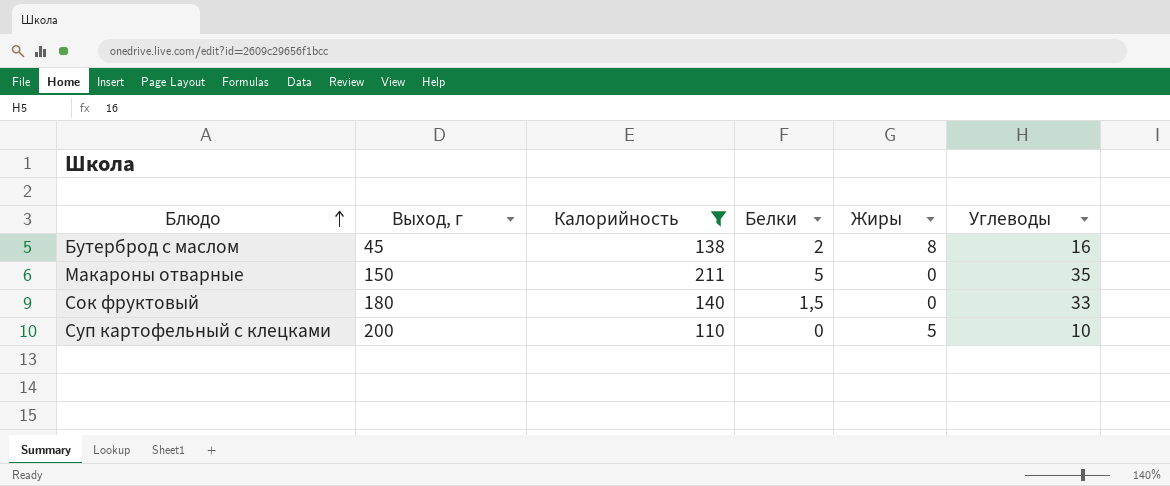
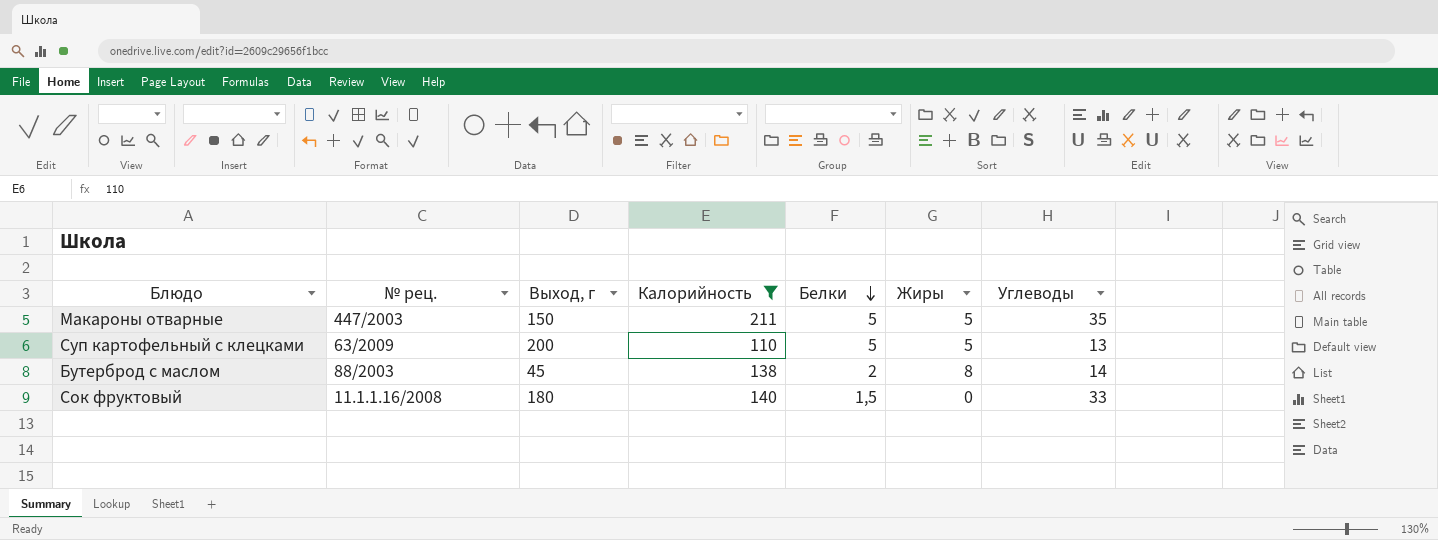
row order: Блюдо ascending -> Белки descending
column № рец. | position: none -> 2
Макароны отварные | Жиры: 0 -> 5
Суп картофельный с клецками | Белки: 0 -> 5
Суп картофельный с клецками | Углеводы: 10 -> 13
Бутерброд с маслом | Углеводы: 16 -> 14

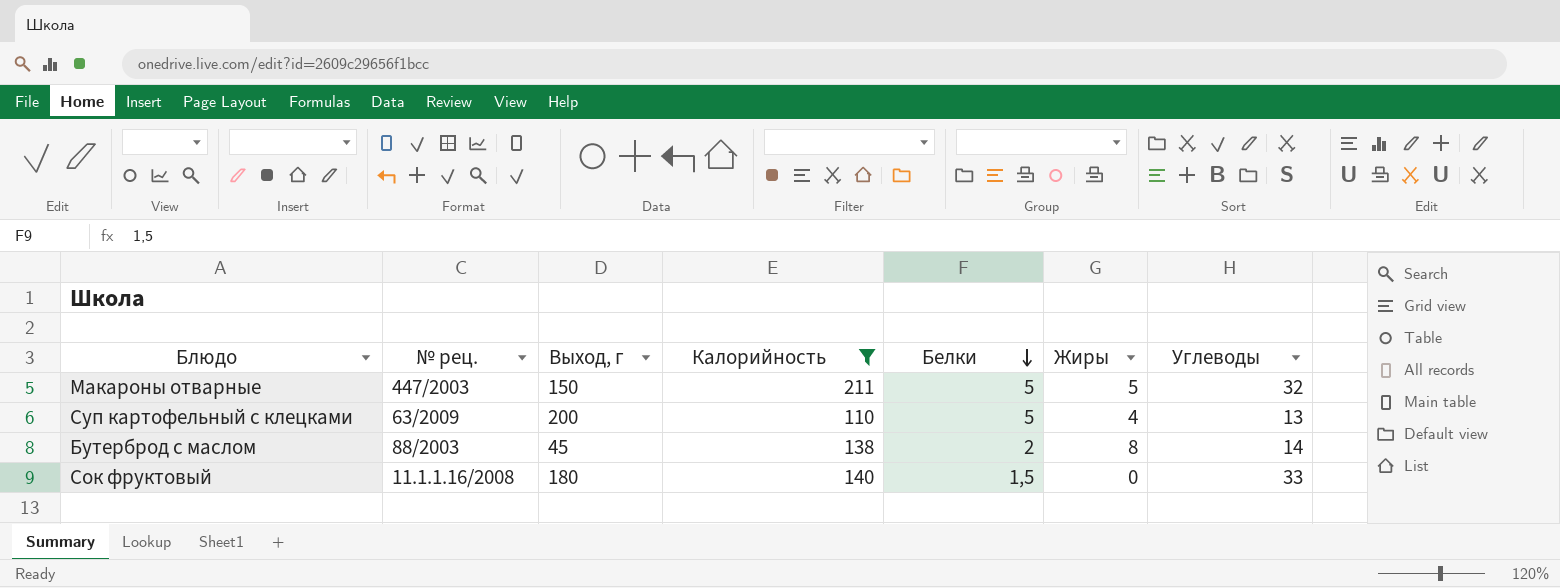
Макароны отварные | Углеводы: 35 -> 32
Суп картофельный с клецками | Жиры: 5 -> 4

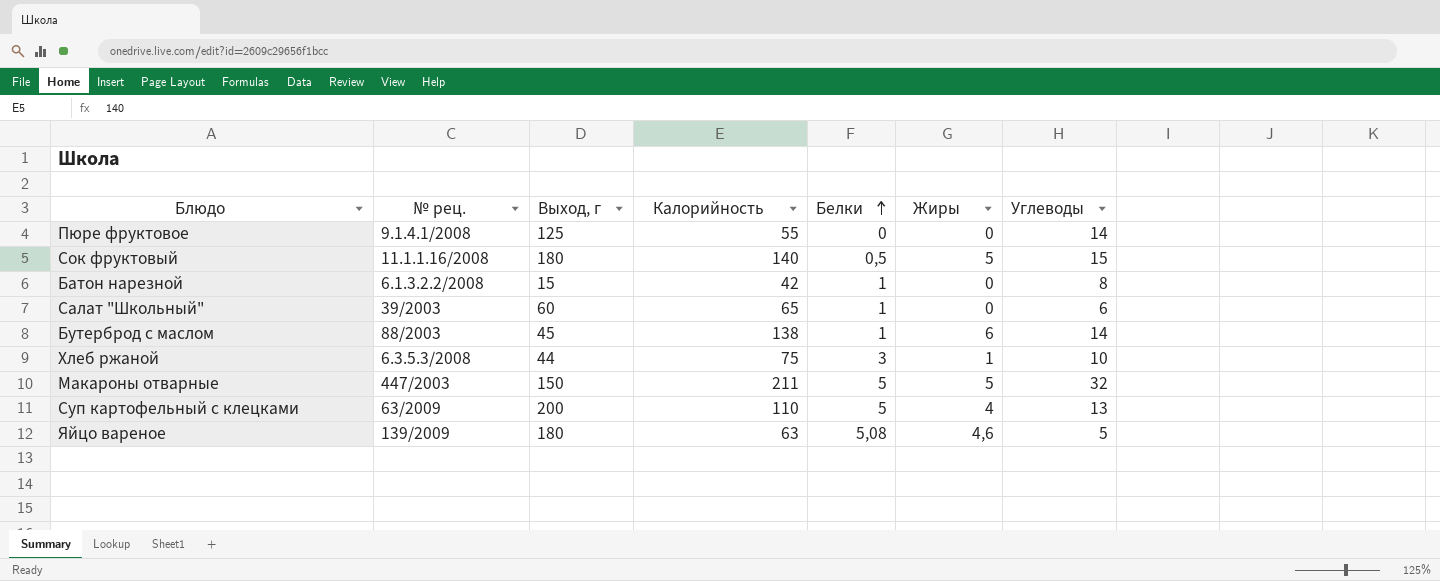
filter: Калорийность >= 110 -> none
row order: Белки descending -> Белки ascending
Сок фруктовый | Белки: 1,5 -> 0,5
Сок фруктовый | Жиры: 0 -> 5
Сок фруктовый | Углеводы: 33 -> 15
Бутерброд с маслом | Белки: 2 -> 1
Бутерброд с маслом | Жиры: 8 -> 6

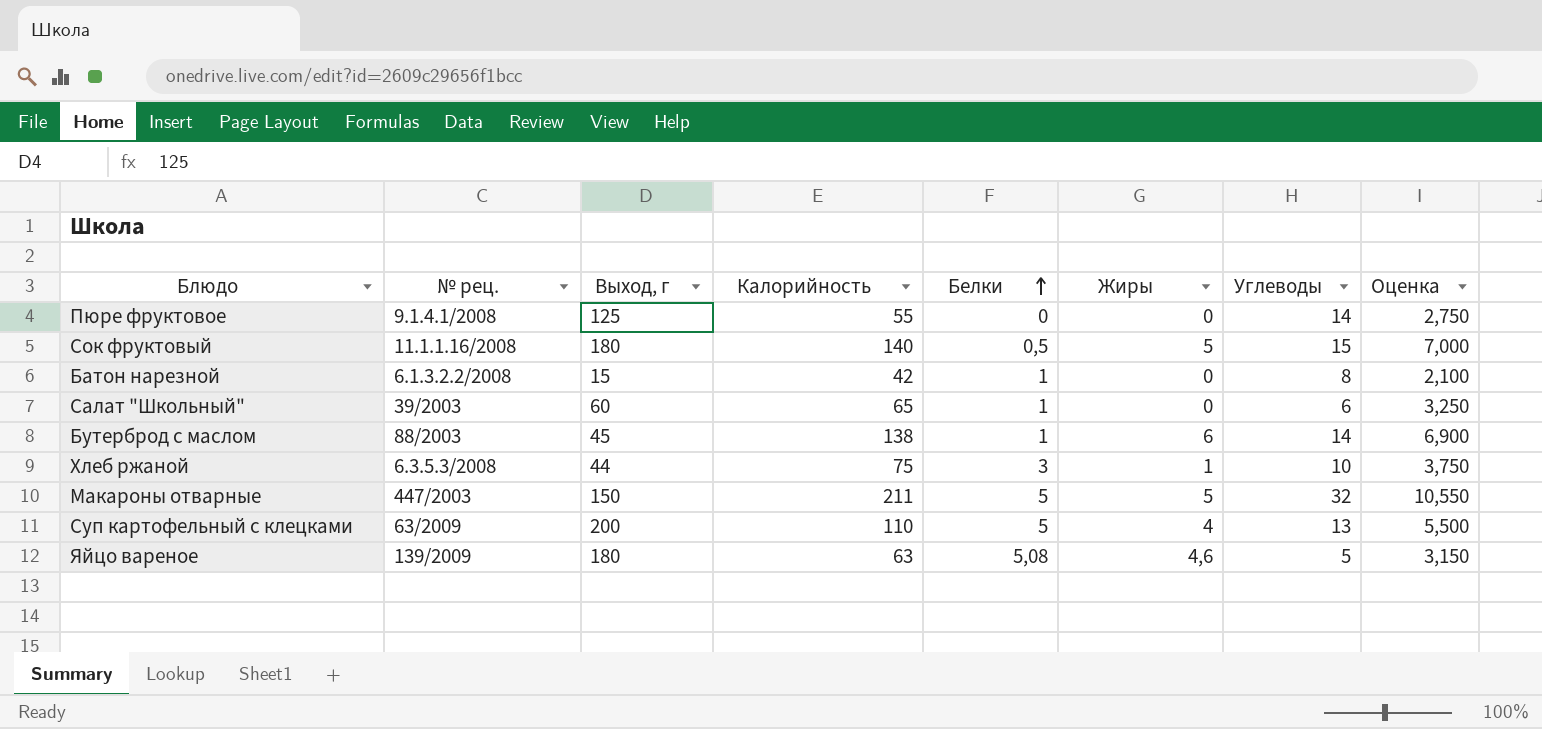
column Оценка | formula: none -> [Калорийность] * 0,05

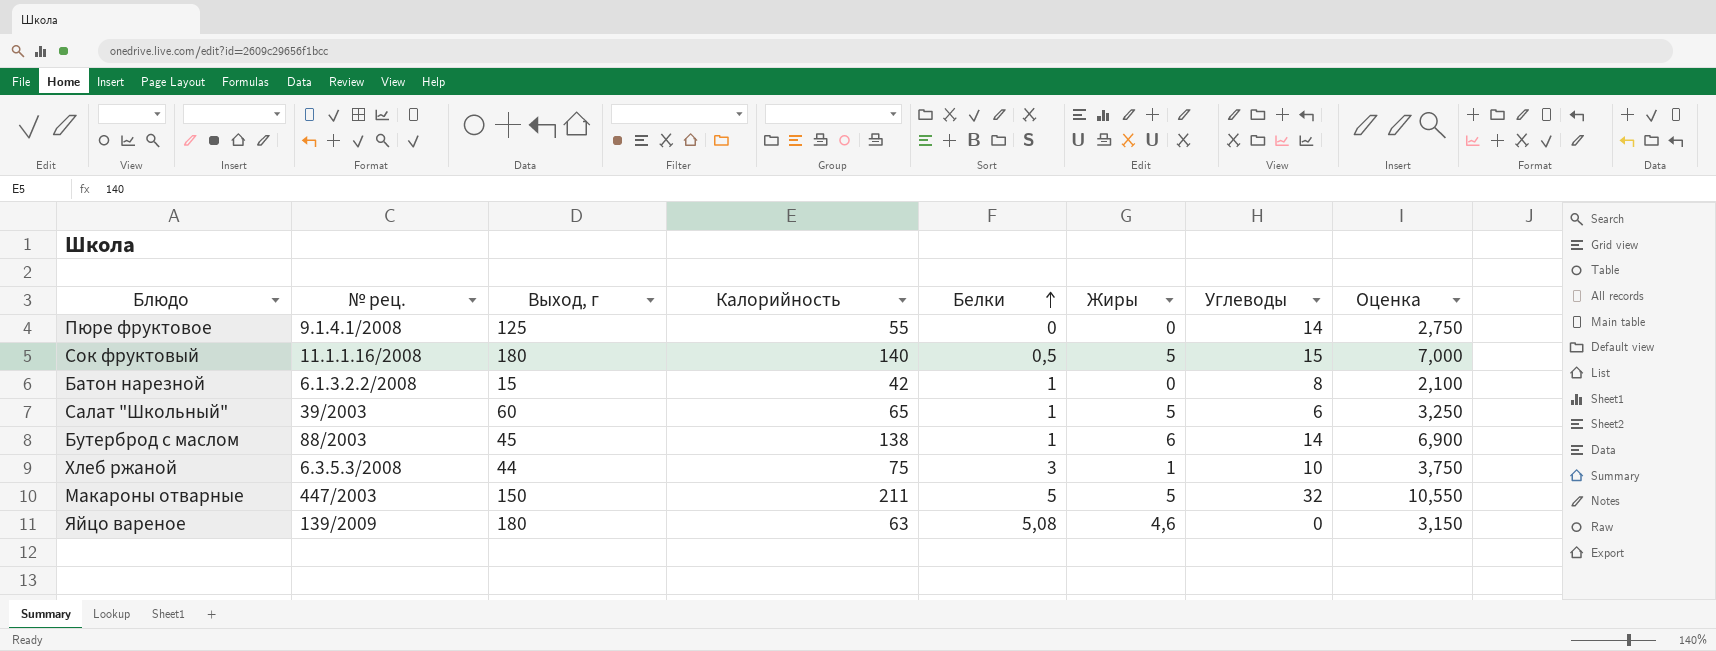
row Суп картофельный с клецками: 63/2009 | 200 | 110 | 5 | 4 | 13 | 5,500 -> none
Салат "Школьный" | Жиры: 0 -> 5
Яйцо вареное | Углеводы: 5 -> 0

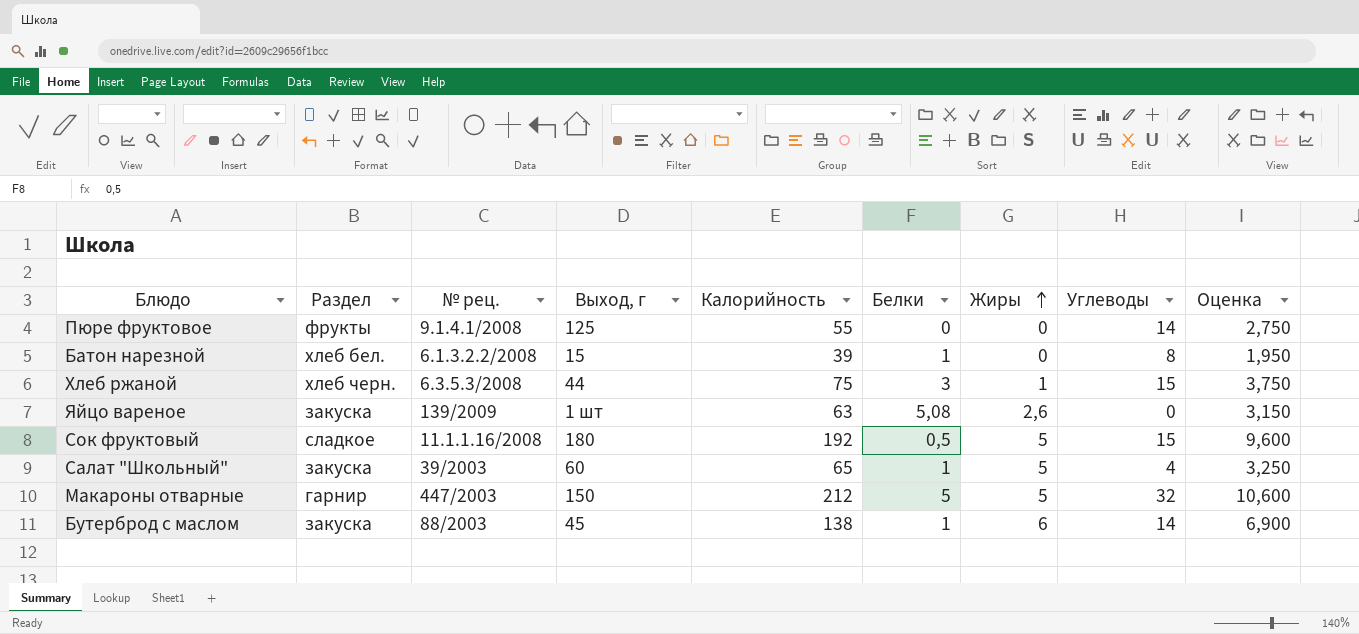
row order: Белки ascending -> Жиры ascending
column Раздел | position: none -> 2
Батон нарезной | Калорийность: 42 -> 39
Батон нарезной | Оценка: 2,100 -> 1,950
Хлеб ржаной | Углеводы: 10 -> 15
Яйцо вареное | Выход, г: 180 -> 1 шт
Яйцо вареное | Жиры: 4,6 -> 2,6
Сок фруктовый | Калорийность: 140 -> 192
Сок фруктовый | Оценка: 7,000 -> 9,600
Салат "Школьный" | Углеводы: 6 -> 4
Макароны отварные | Калорийность: 211 -> 212
Макароны отварные | Оценка: 10,550 -> 10,600

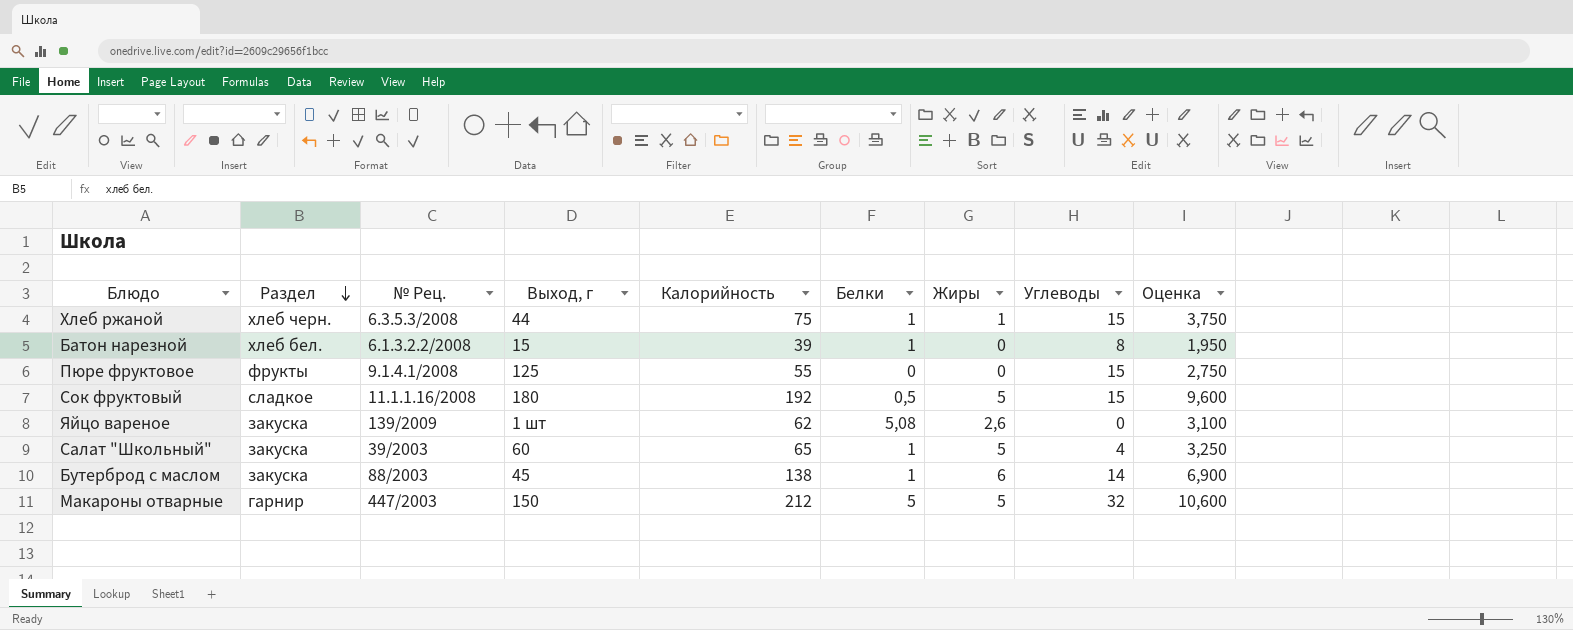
row order: Жиры ascending -> Раздел descending
column name: № рец. -> № Рец.
Хлеб ржаной | Белки: 3 -> 1
Пюре фруктовое | Углеводы: 14 -> 15
Яйцо вареное | Калорийность: 63 -> 62
Яйцо вареное | Оценка: 3,150 -> 3,100

